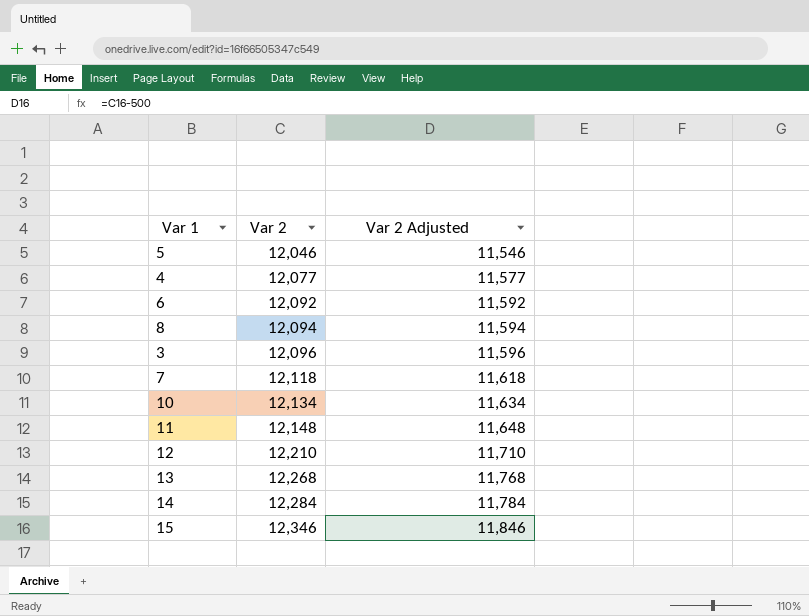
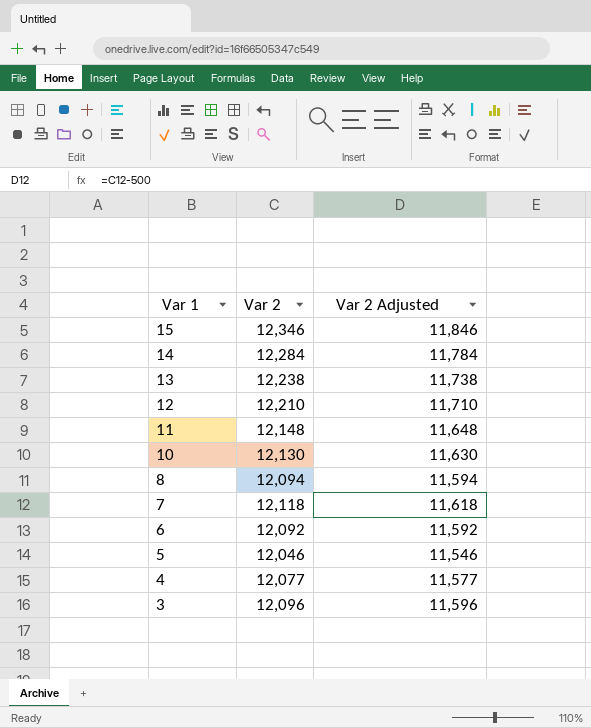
row order: Var 2 ascending -> Var 1 descending
13 | Var 2: 12,268 -> 12,238
13 | Var 2 Adjusted: 11,768 -> 11,738
10 | Var 2: 12,134 -> 12,130
10 | Var 2 Adjusted: 11,634 -> 11,630

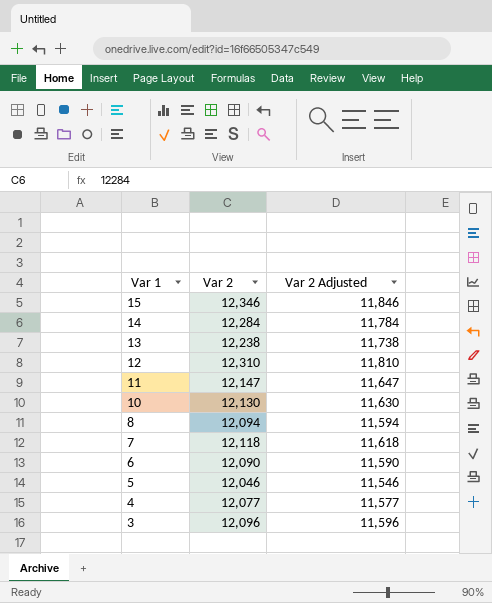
12 | Var 2: 12,210 -> 12,310
12 | Var 2 Adjusted: 11,710 -> 11,810
11 | Var 2: 12,148 -> 12,147
11 | Var 2 Adjusted: 11,648 -> 11,647
6 | Var 2: 12,092 -> 12,090
6 | Var 2 Adjusted: 11,592 -> 11,590

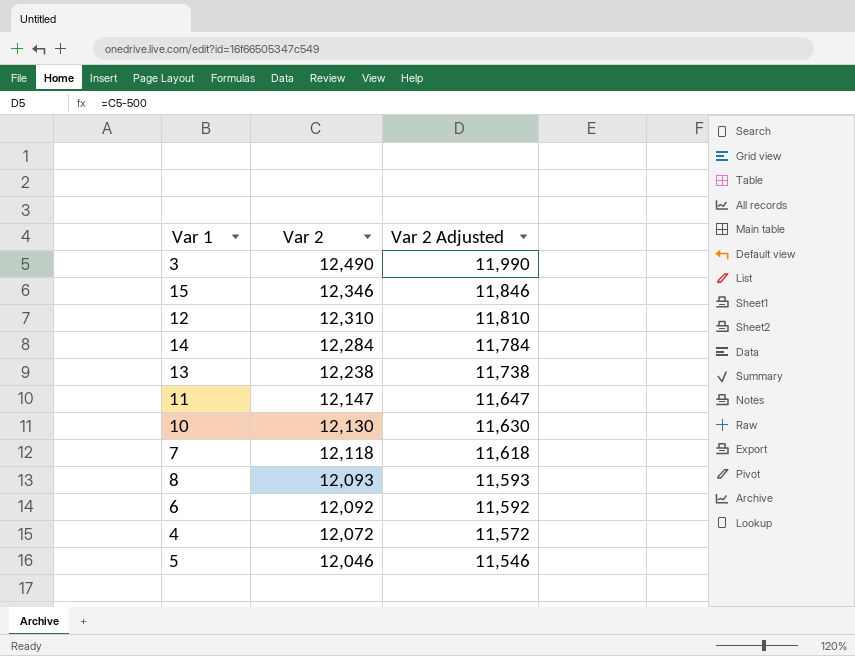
row order: Var 1 descending -> Var 2 descending
3 | Var 2: 12,096 -> 12,490
3 | Var 2 Adjusted: 11,596 -> 11,990
8 | Var 2: 12,094 -> 12,093
8 | Var 2 Adjusted: 11,594 -> 11,593
6 | Var 2: 12,090 -> 12,092
6 | Var 2 Adjusted: 11,590 -> 11,592
4 | Var 2: 12,077 -> 12,072
4 | Var 2 Adjusted: 11,577 -> 11,572

